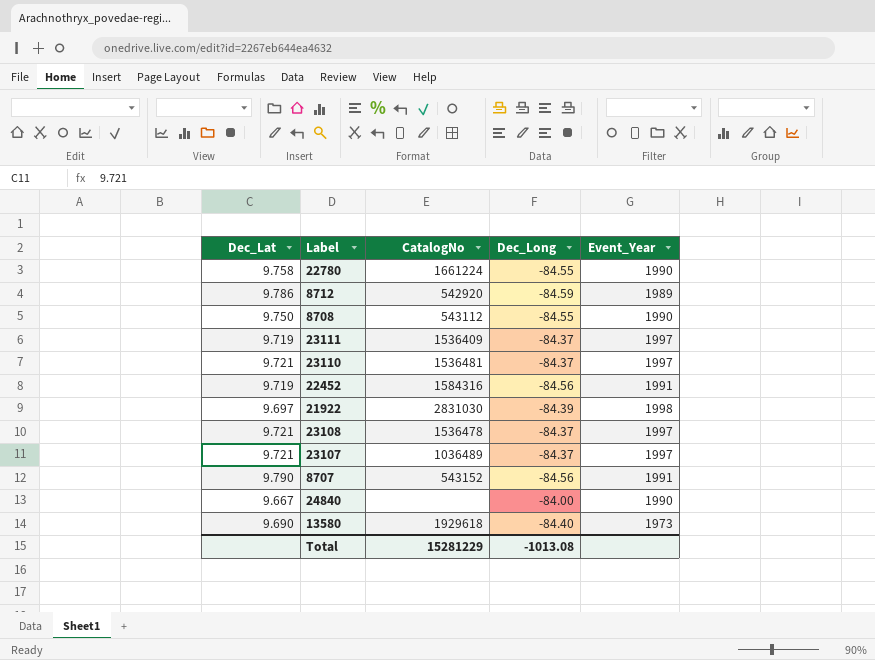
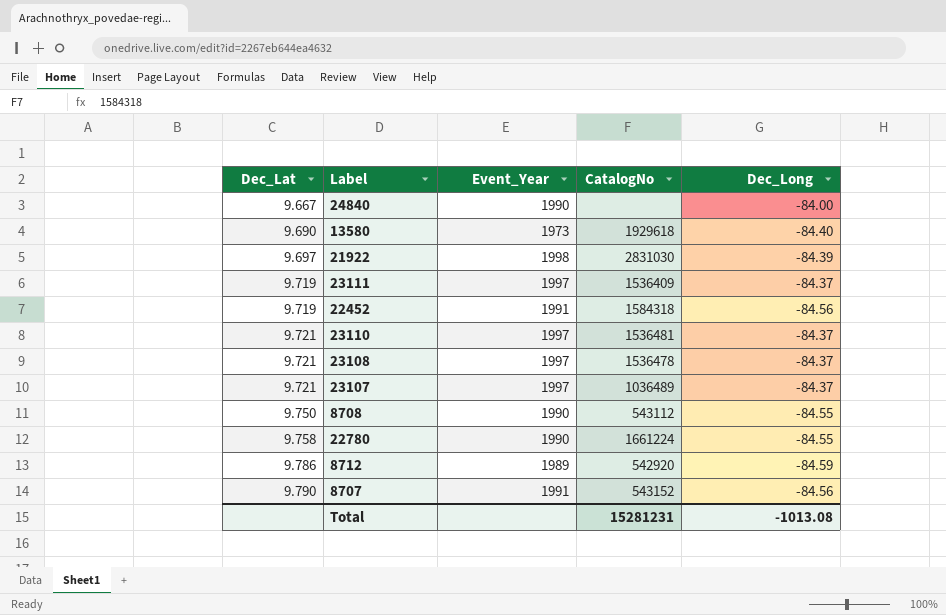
row order: none -> Dec_Lat ascending
column Event_Year | position: 5 -> 3
22452 | CatalogNo: 1584316 -> 1584318
Total | CatalogNo: 15281229 -> 15281231

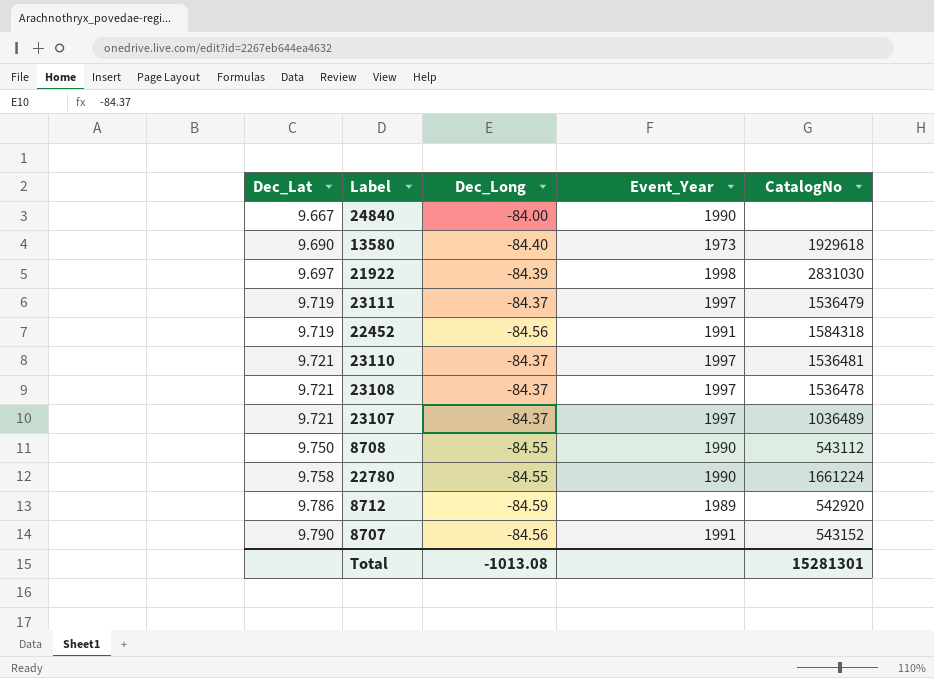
column Dec_Long | position: 5 -> 3
23111 | CatalogNo: 1536409 -> 1536479
Total | CatalogNo: 15281231 -> 15281301

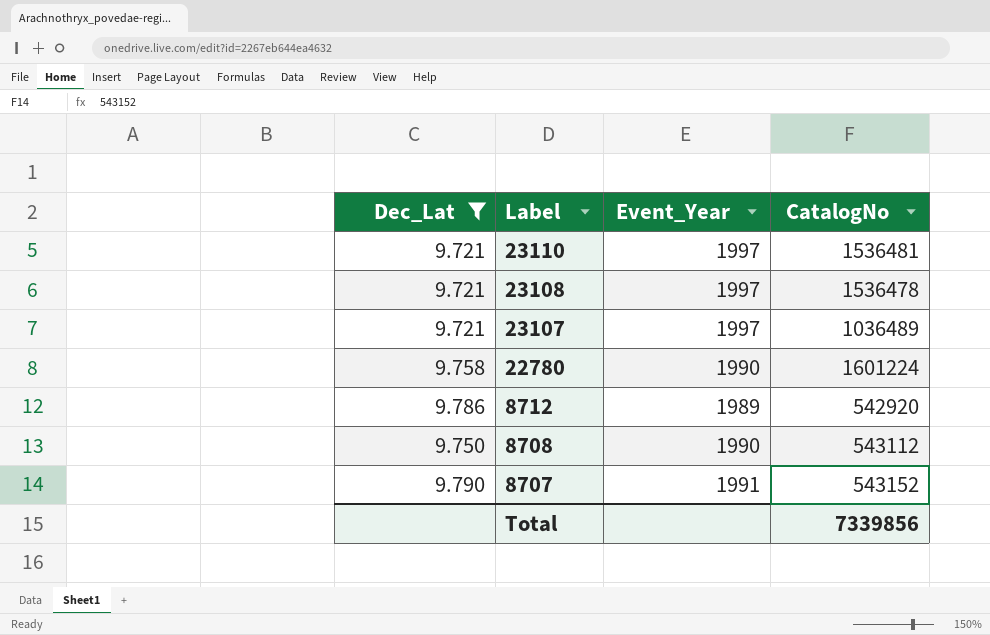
filter: none -> Dec_Lat >= 9.721
row order: Dec_Lat ascending -> Label descending
column Dec_Long | position: 3 -> none
22780 | CatalogNo: 1661224 -> 1601224
Total | CatalogNo: 15281301 -> 7339856

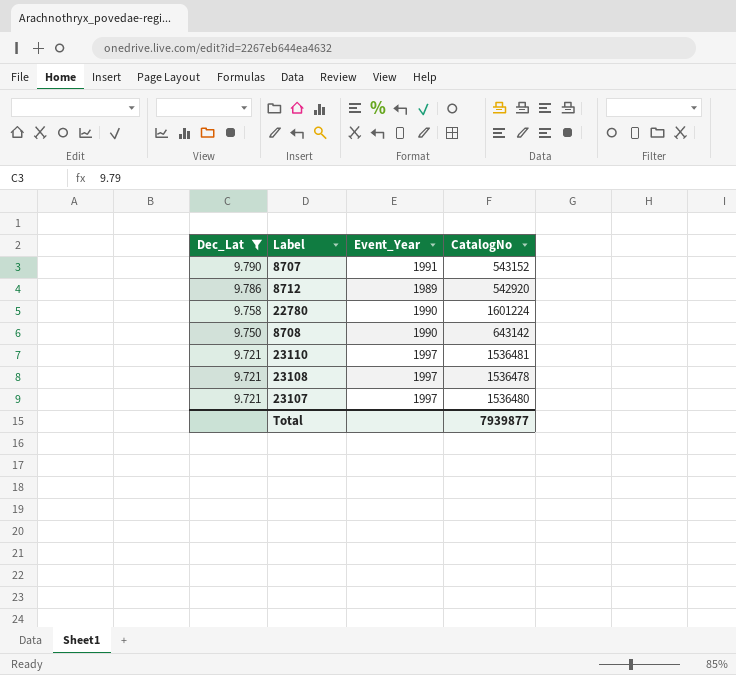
row order: Label descending -> Dec_Lat descending
8708 | CatalogNo: 543112 -> 643142
23107 | CatalogNo: 1036489 -> 1536480
Total | CatalogNo: 7339856 -> 7939877

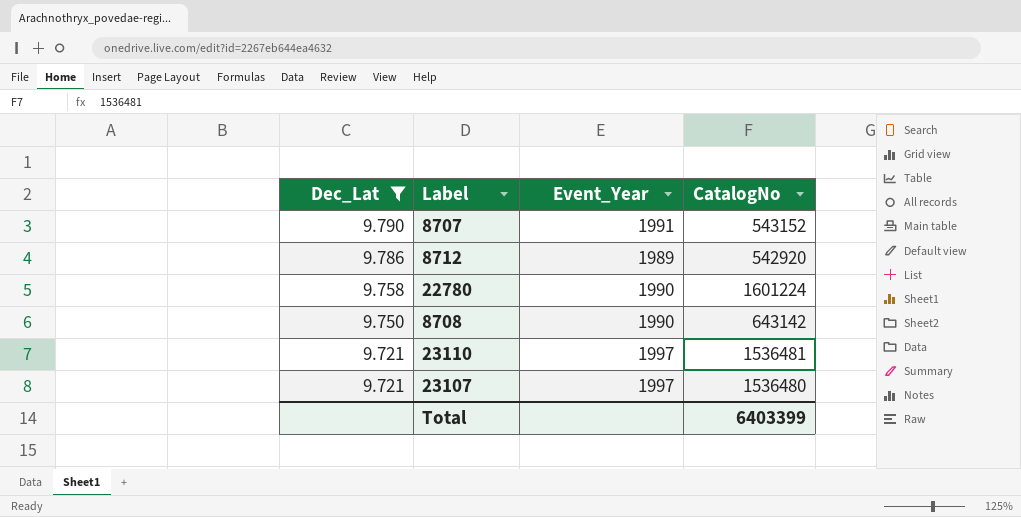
row 23108: 9.721 | 1997 | 1536478 -> none
Total | CatalogNo: 7939877 -> 6403399

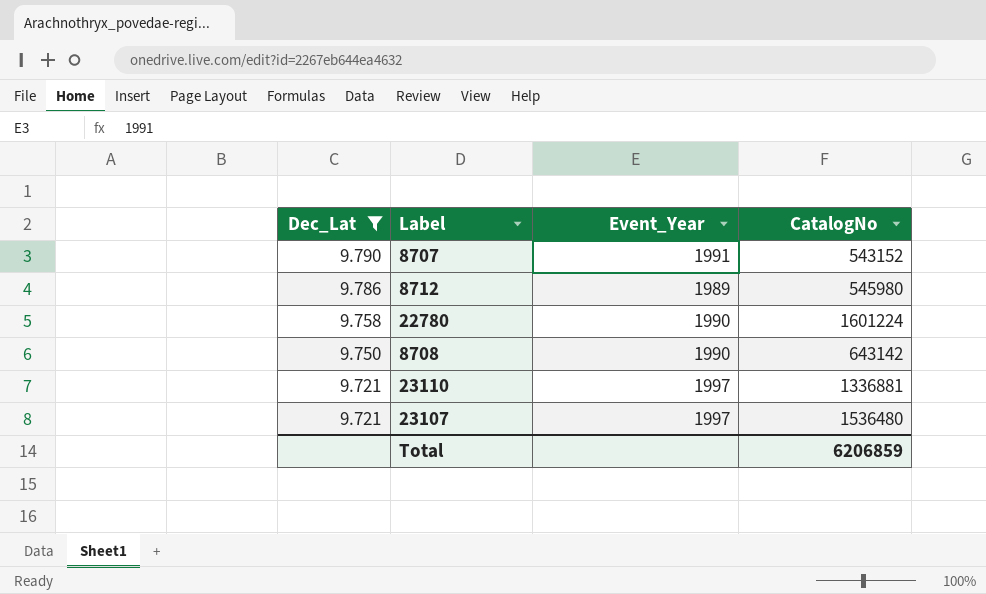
8712 | CatalogNo: 542920 -> 545980
23110 | CatalogNo: 1536481 -> 1336881
Total | CatalogNo: 6403399 -> 6206859

